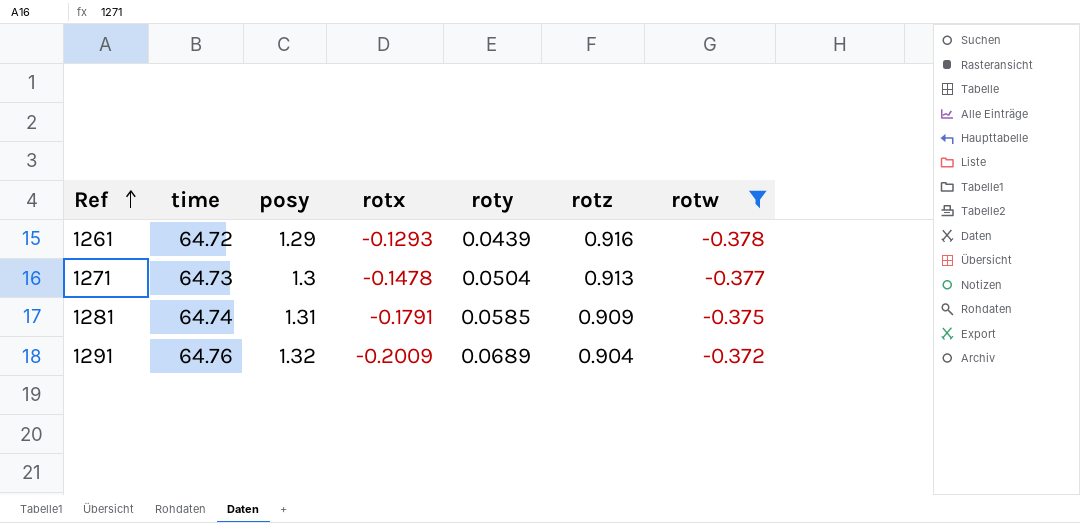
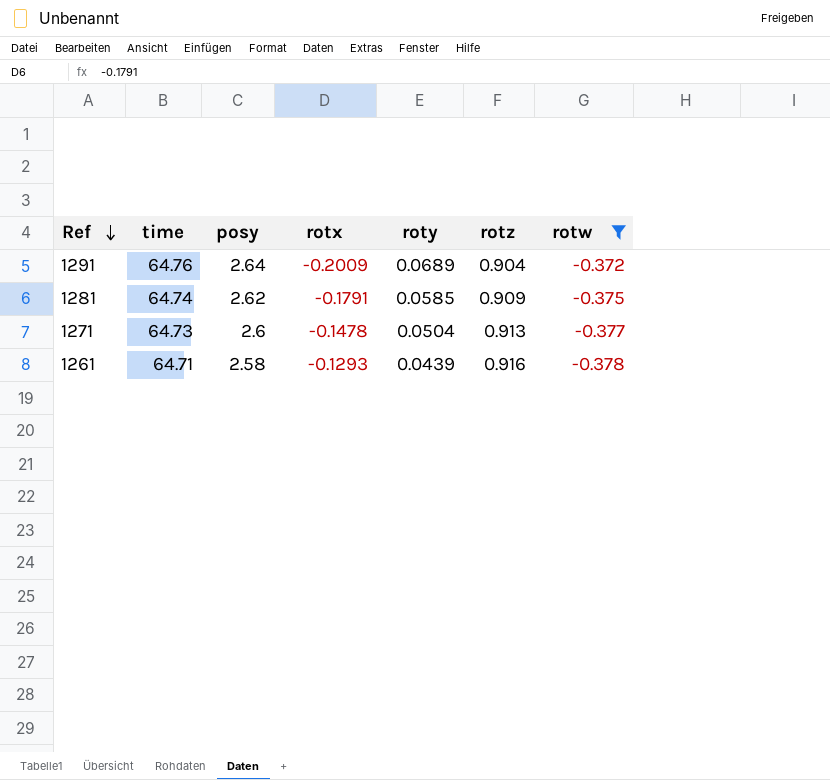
row order: Ref ascending -> Ref descending
1291 | posy: 1.32 -> 2.64
1281 | posy: 1.31 -> 2.62
1271 | posy: 1.3 -> 2.6
1261 | time: 64.72 -> 64.71
1261 | posy: 1.29 -> 2.58

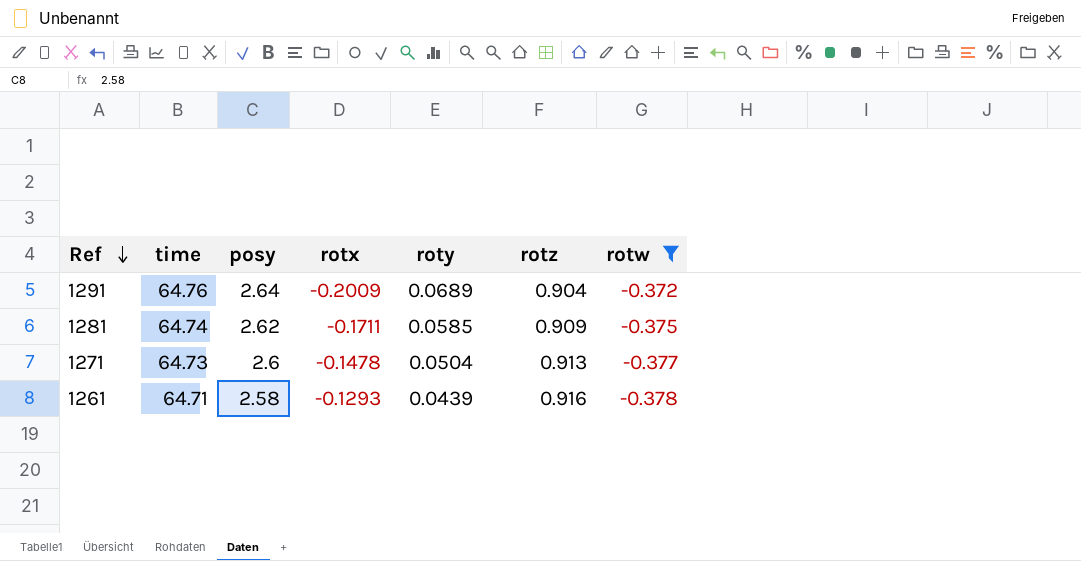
1281 | rotx: -0.1791 -> -0.1711

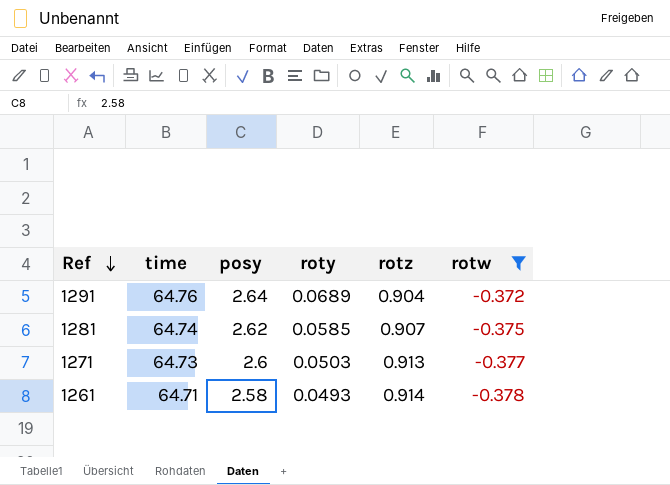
column rotx | position: 4 -> none
1281 | rotz: 0.909 -> 0.907
1271 | roty: 0.0504 -> 0.0503
1261 | roty: 0.0439 -> 0.0493
1261 | rotz: 0.916 -> 0.914

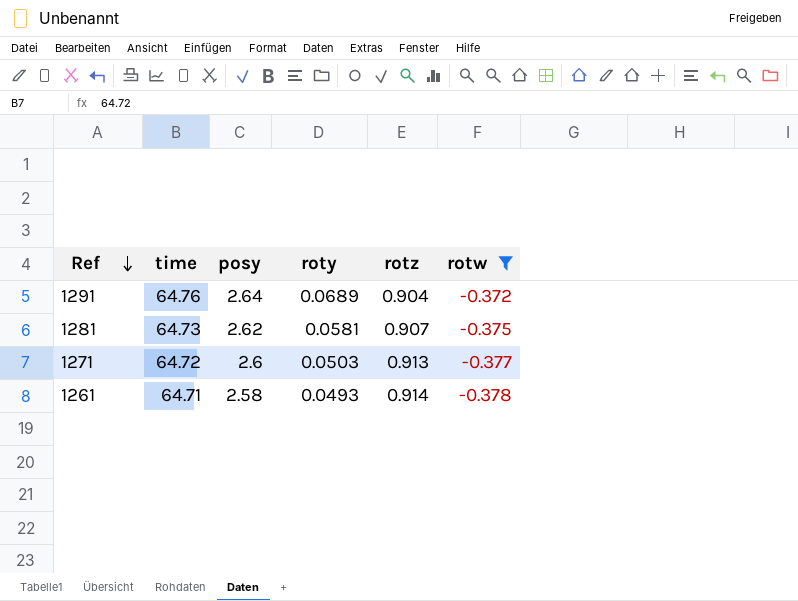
1281 | time: 64.74 -> 64.73
1281 | roty: 0.0585 -> 0.0581
1271 | time: 64.73 -> 64.72

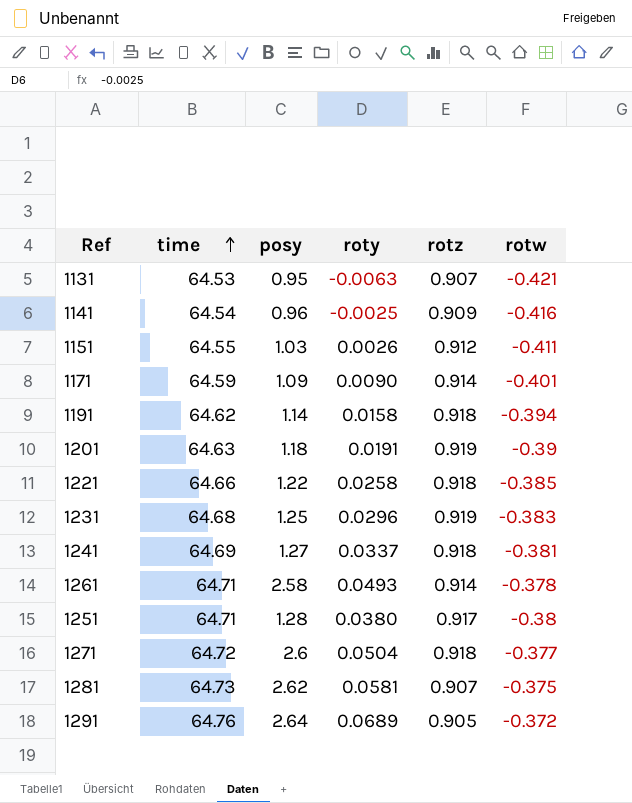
filter: rotw >= -0.378 -> none
row order: Ref descending -> time ascending
1271 | roty: 0.0503 -> 0.0504
1271 | rotz: 0.913 -> 0.918
1291 | rotz: 0.904 -> 0.905

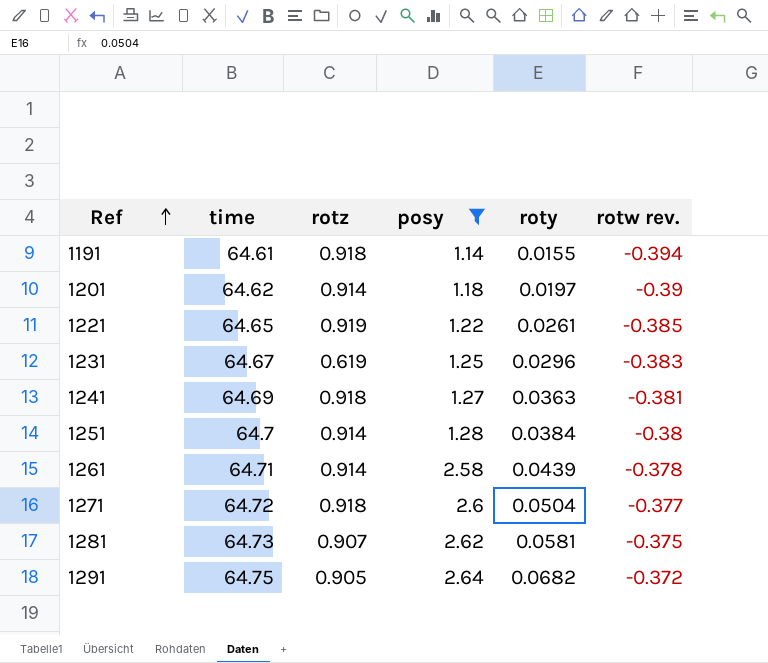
filter: none -> posy >= 1.14
row order: time ascending -> Ref ascending
column rotz | position: 5 -> 3
column name: rotw -> rotw rev.
1191 | time: 64.62 -> 64.61
1191 | roty: 0.0158 -> 0.0155
1201 | time: 64.63 -> 64.62
1201 | rotz: 0.919 -> 0.914
1201 | roty: 0.0191 -> 0.0197
1221 | time: 64.66 -> 64.65
1221 | rotz: 0.918 -> 0.919
1221 | roty: 0.0258 -> 0.0261
1231 | time: 64.68 -> 64.67
1231 | rotz: 0.919 -> 0.619
1241 | roty: 0.0337 -> 0.0363
1251 | time: 64.71 -> 64.7
1251 | rotz: 0.917 -> 0.914
1251 | roty: 0.0380 -> 0.0384
1261 | roty: 0.0493 -> 0.0439
1291 | time: 64.76 -> 64.75
1291 | roty: 0.0689 -> 0.0682

